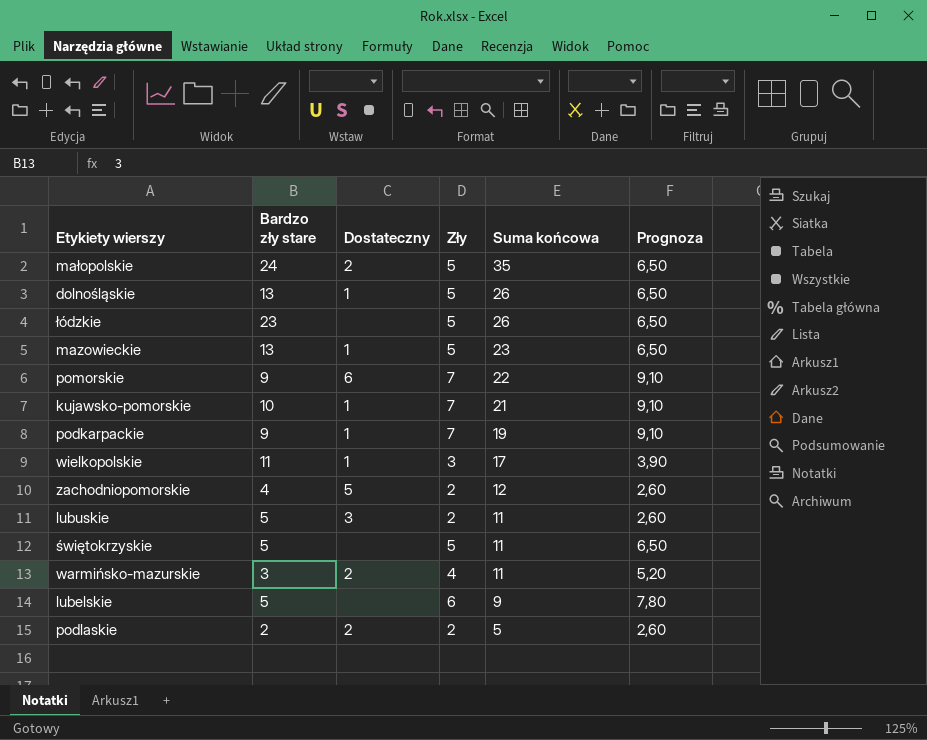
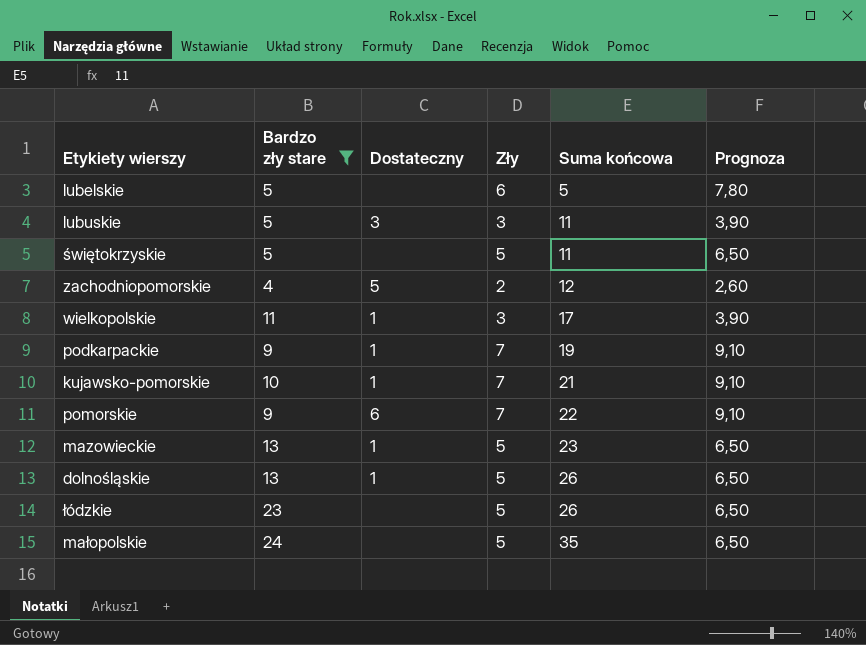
filter: none -> Bardzo zły stare >= 4
row order: Suma końcowa descending -> Suma końcowa ascending
lubelskie | Suma końcowa: 9 -> 5
lubuskie | Zły: 2 -> 3
lubuskie | Prognoza: 2,60 -> 3,90
małopolskie | Dostateczny: 2 -> none

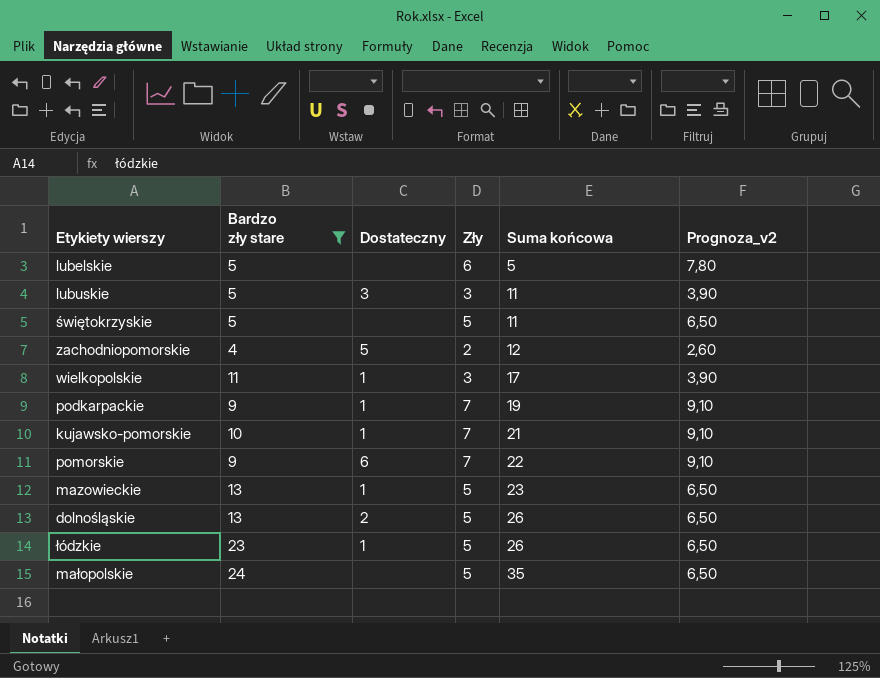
column name: Prognoza -> Prognoza_v2
dolnośląskie | Dostateczny: 1 -> 2
łódzkie | Dostateczny: none -> 1

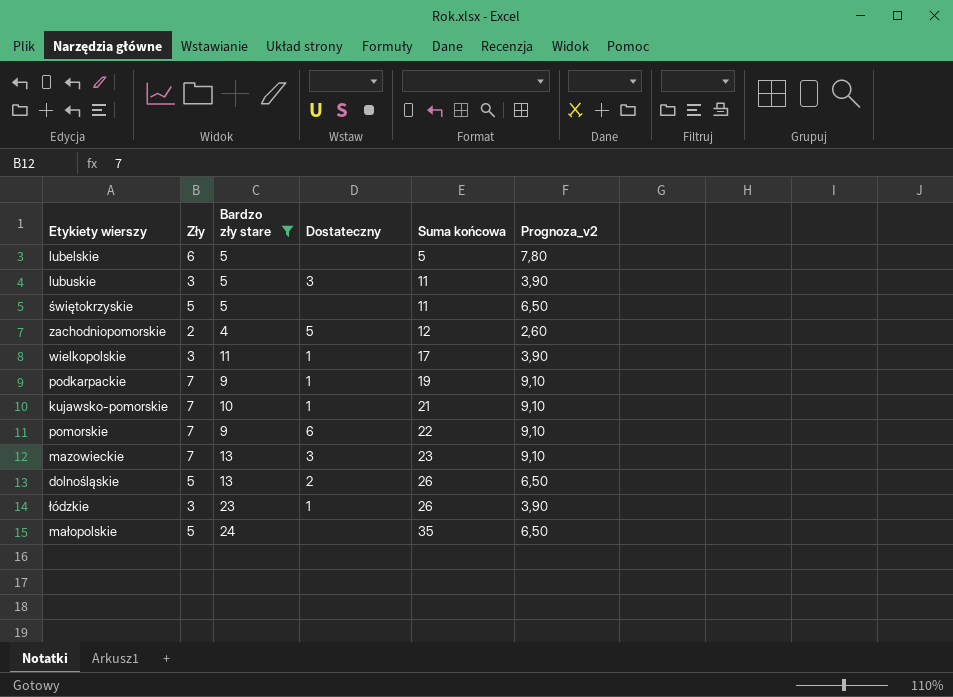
column Zły | position: 4 -> 2
mazowieckie | Zły: 5 -> 7
mazowieckie | Dostateczny: 1 -> 3
mazowieckie | Prognoza_v2: 6,50 -> 9,10
łódzkie | Zły: 5 -> 3
łódzkie | Prognoza_v2: 6,50 -> 3,90

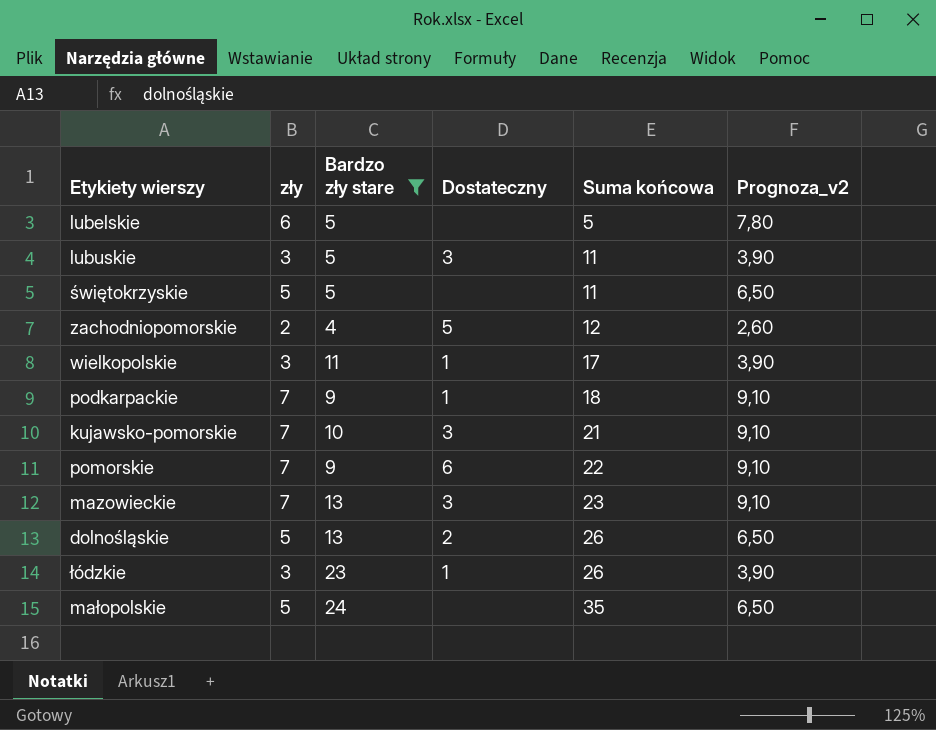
column name: Zły -> zły
podkarpackie | Suma końcowa: 19 -> 18
kujawsko-pomorskie | Dostateczny: 1 -> 3

